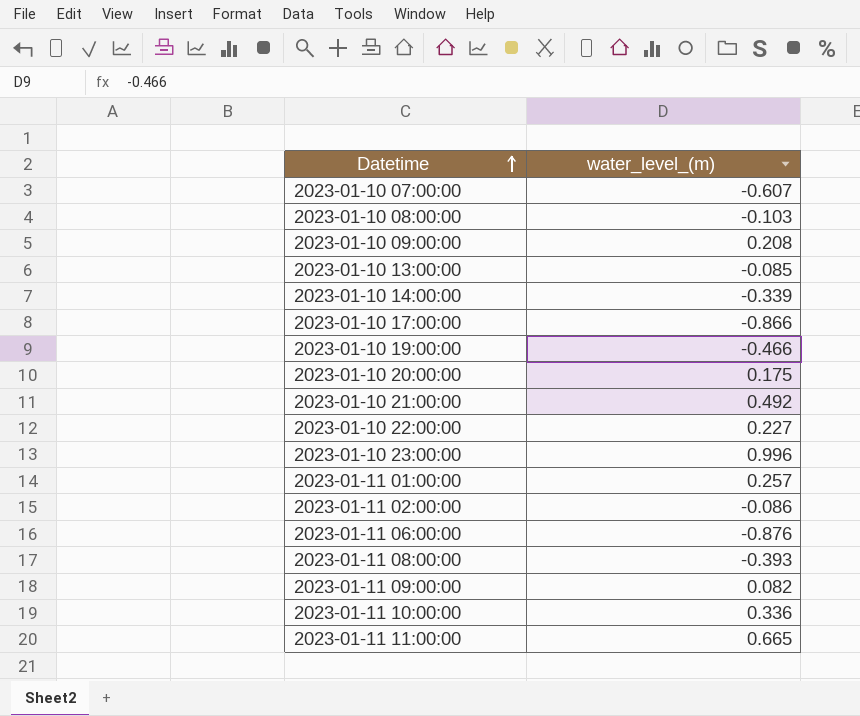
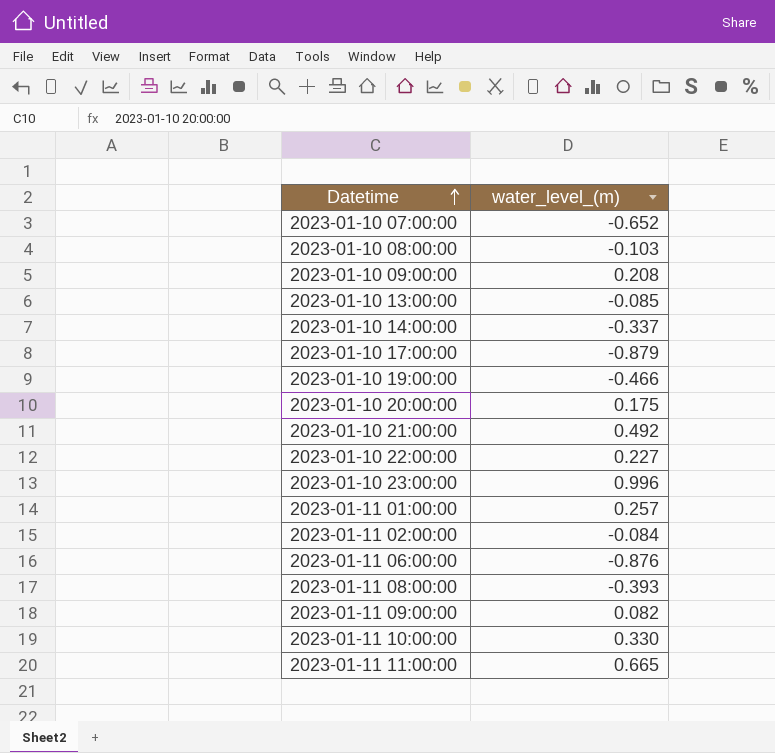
2023-01-10 07:00:00 | water_level_(m): -0.607 -> -0.652
2023-01-10 14:00:00 | water_level_(m): -0.339 -> -0.337
2023-01-10 17:00:00 | water_level_(m): -0.866 -> -0.879
2023-01-11 02:00:00 | water_level_(m): -0.086 -> -0.084
2023-01-11 10:00:00 | water_level_(m): 0.336 -> 0.330

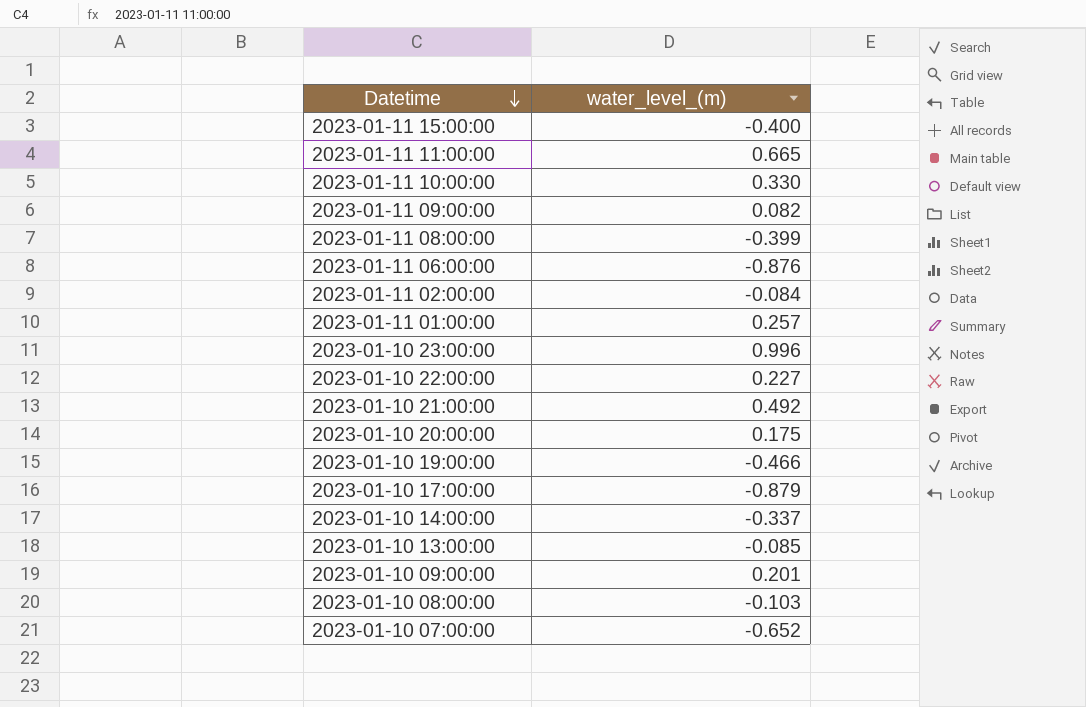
row order: Datetime ascending -> Datetime descending
row 2023-01-11 15:00:00: none -> -0.400
2023-01-11 08:00:00 | water_level_(m): -0.393 -> -0.399
2023-01-10 09:00:00 | water_level_(m): 0.208 -> 0.201

